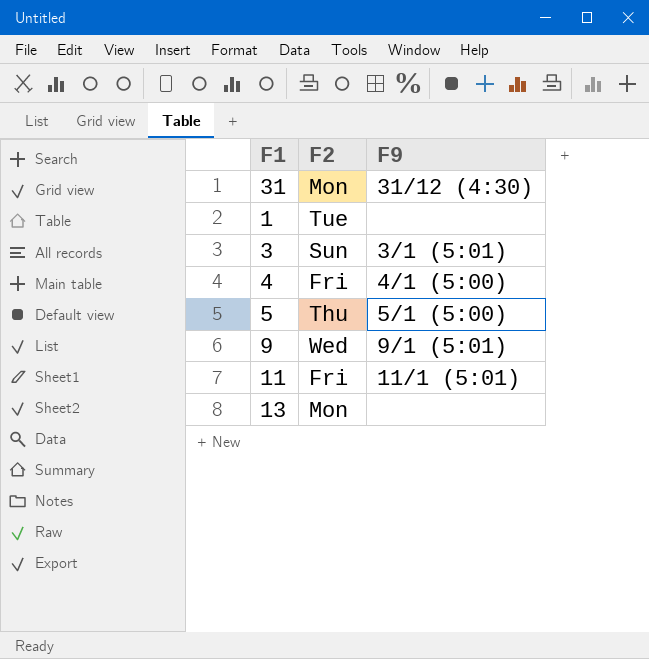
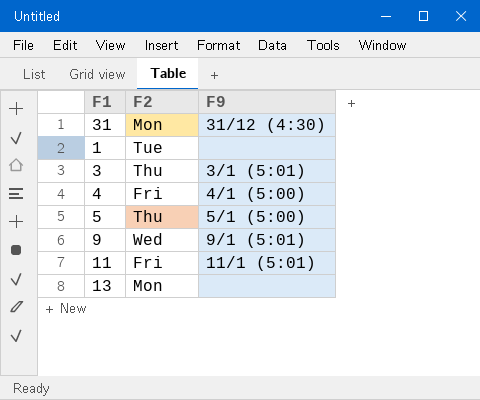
3 | F2: Sun -> Thu

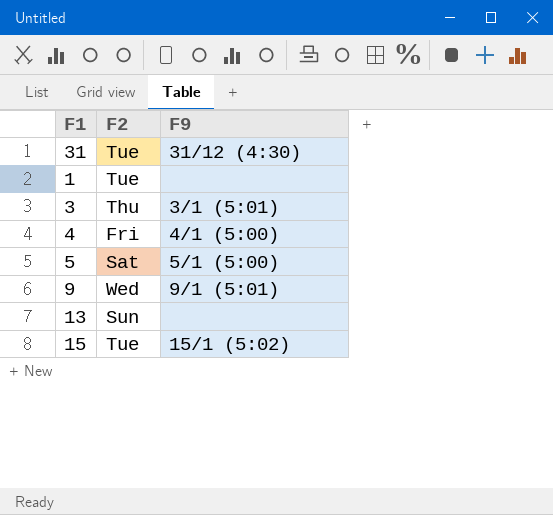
row 11: Fri | 11/1 (5:01) -> none
31 | F2: Mon -> Tue
5 | F2: Thu -> Sat
13 | F2: Mon -> Sun
row 15: none -> Tue | 15/1 (5:02)

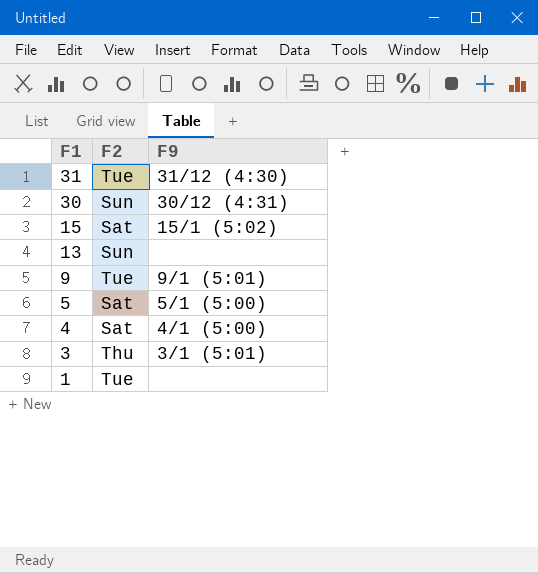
row order: none -> F1 descending
row 30: none -> Sun | 30/12 (4:31)
15 | F2: Tue -> Sat
9 | F2: Wed -> Tue
4 | F2: Fri -> Sat

